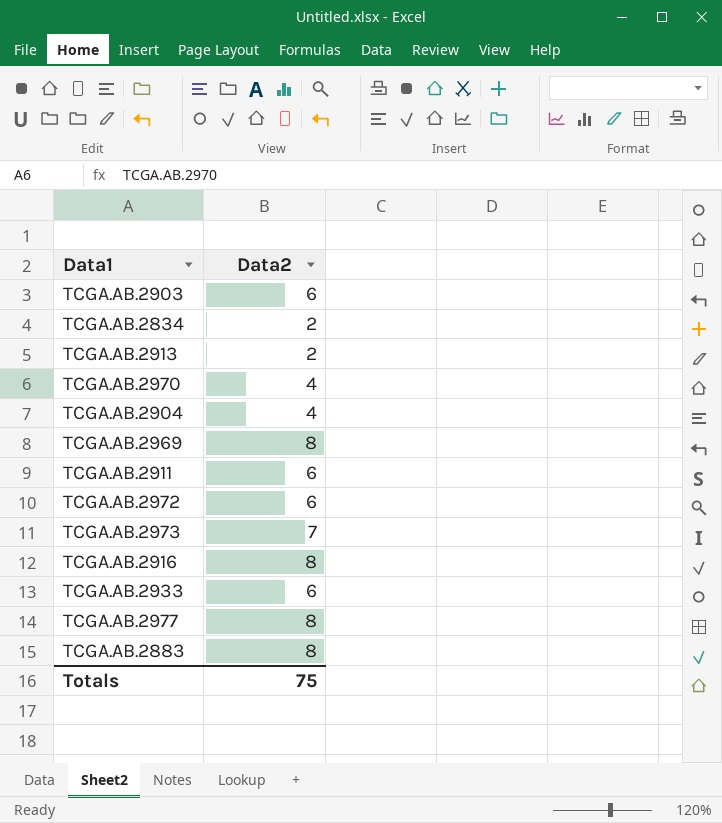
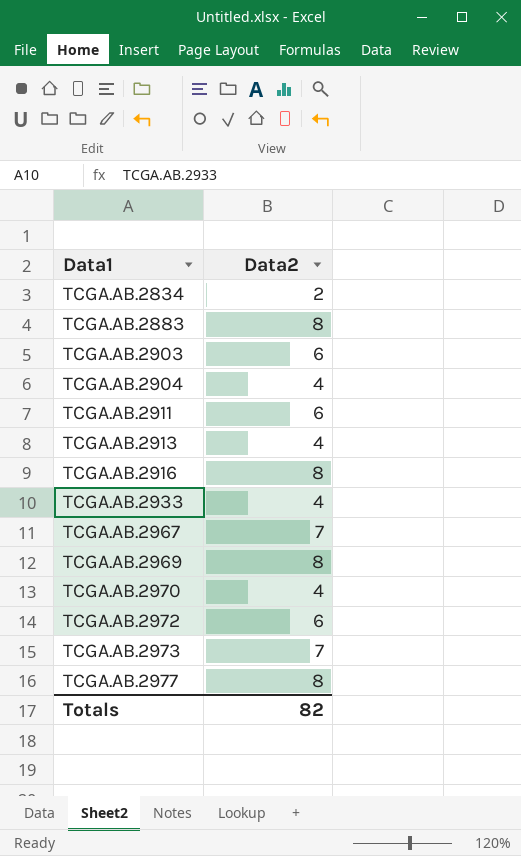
row order: none -> Data1 ascending
TCGA.AB.2913 | Data2: 2 -> 4
TCGA.AB.2933 | Data2: 6 -> 4
row TCGA.AB.2967: none -> 7
Totals | Data2: 75 -> 82

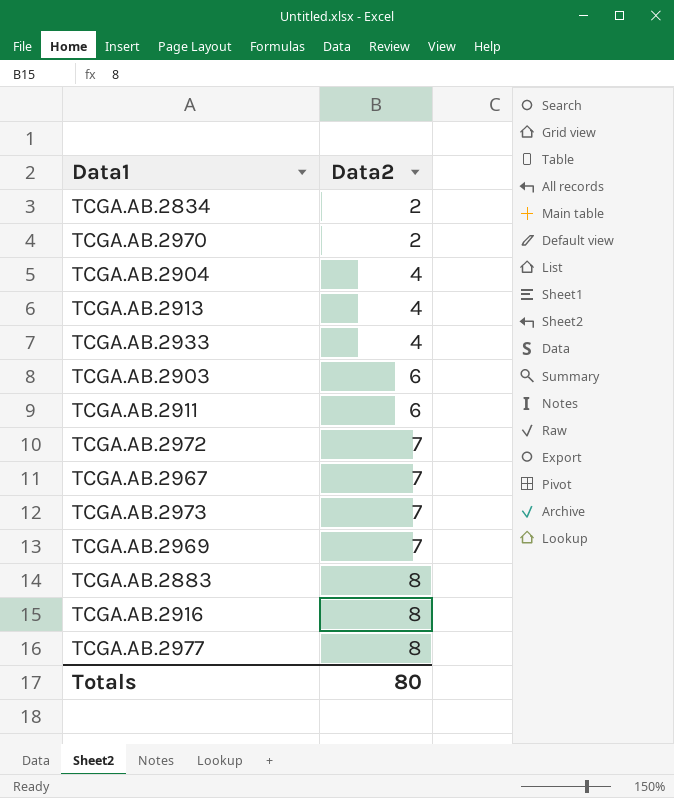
row order: Data1 ascending -> Data2 ascending
TCGA.AB.2970 | Data2: 4 -> 2
TCGA.AB.2972 | Data2: 6 -> 7
TCGA.AB.2969 | Data2: 8 -> 7
Totals | Data2: 82 -> 80

